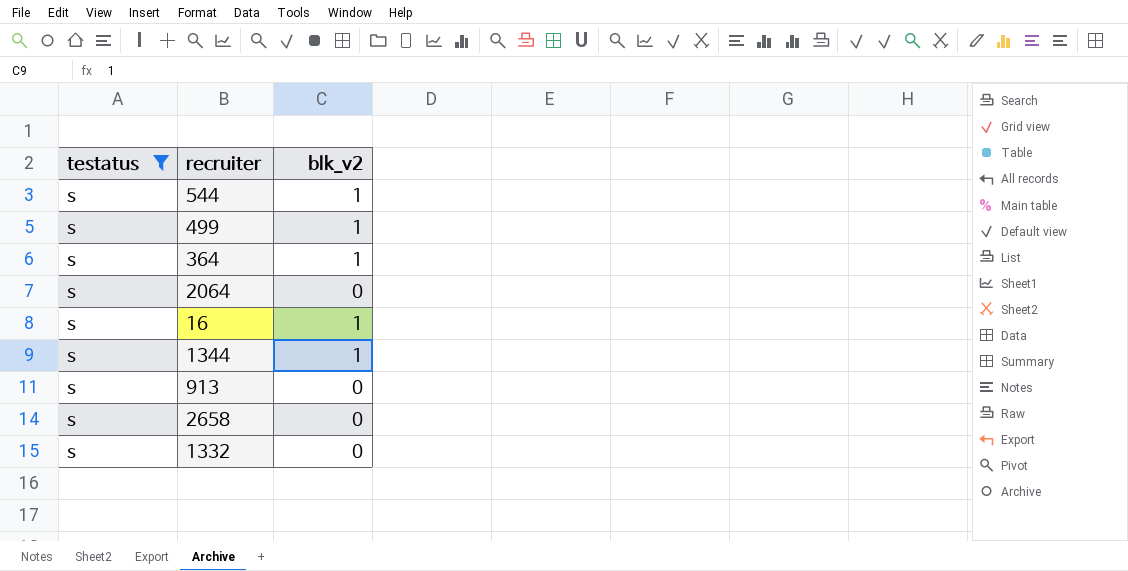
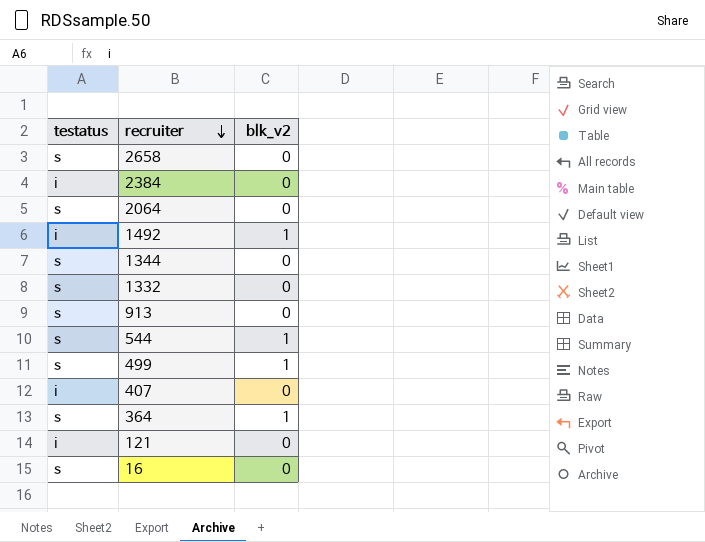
filter: testatus = s -> none
row order: none -> recruiter descending
1344 | blk_v2: 1 -> 0
16 | blk_v2: 1 -> 0

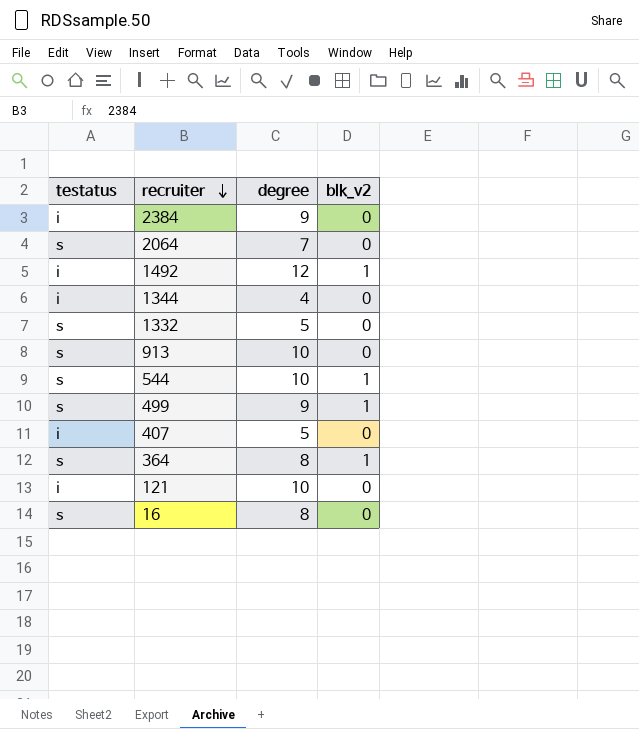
column degree | position: none -> 3
row 2658: s | 0 -> none
1344 | testatus: s -> i

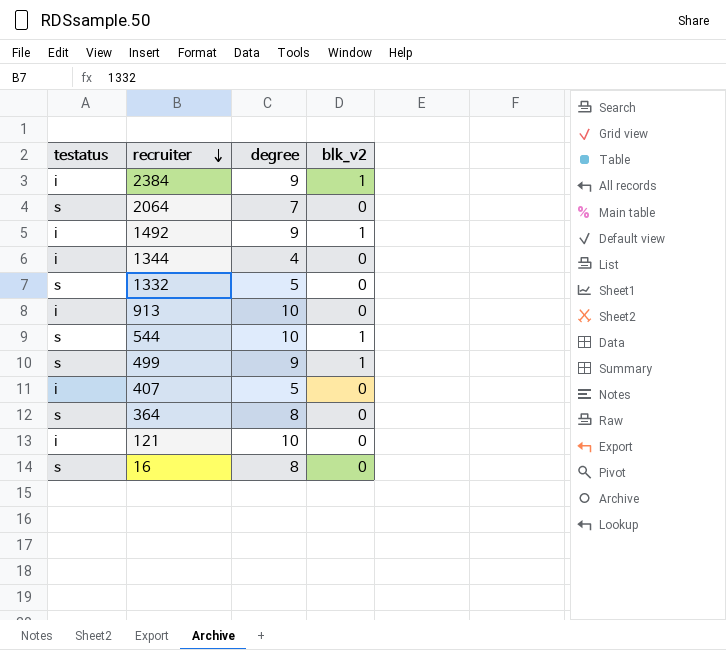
2384 | blk_v2: 0 -> 1
1492 | degree: 12 -> 9
913 | testatus: s -> i
364 | blk_v2: 1 -> 0

